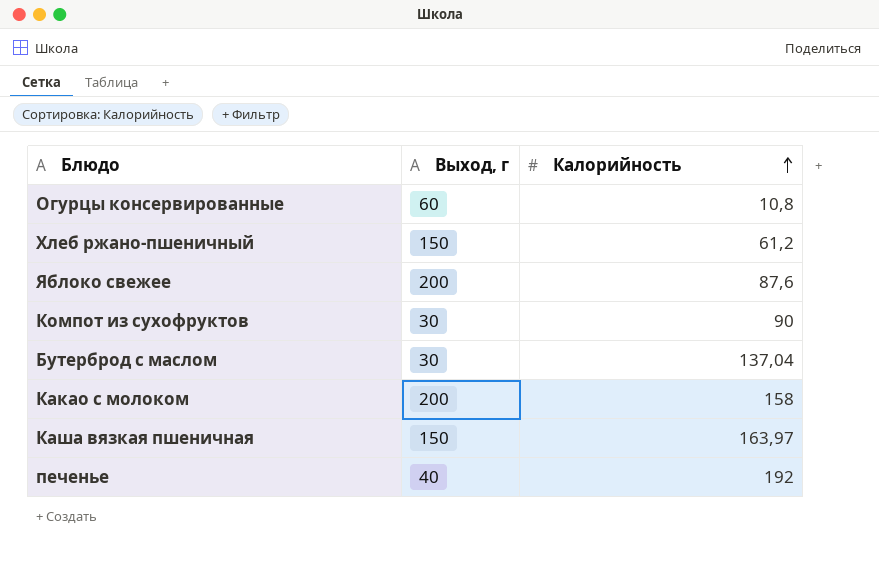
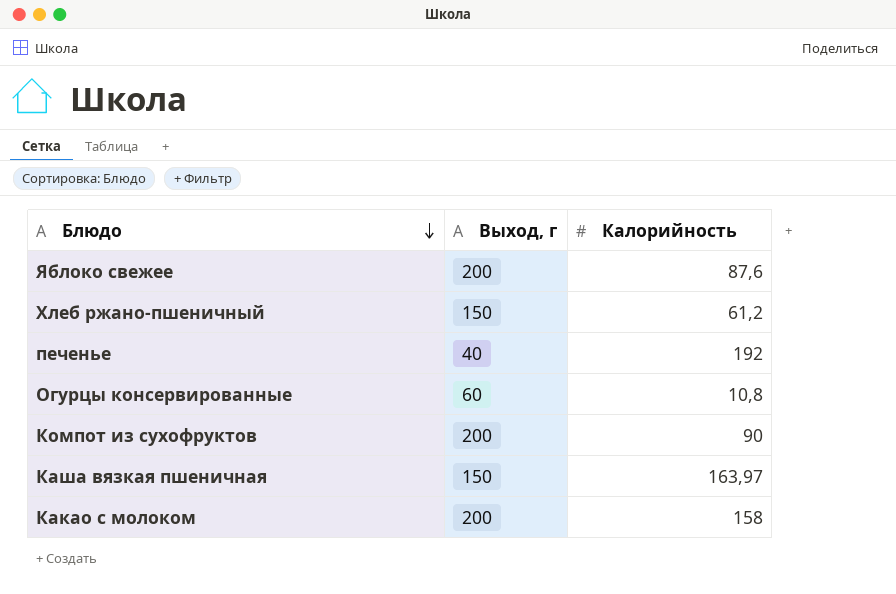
row order: Калорийность ascending -> Блюдо descending
row Бутерброд с маслом: 30 | 137,04 -> none
Компот из сухофруктов | Выход, г: 30 -> 200

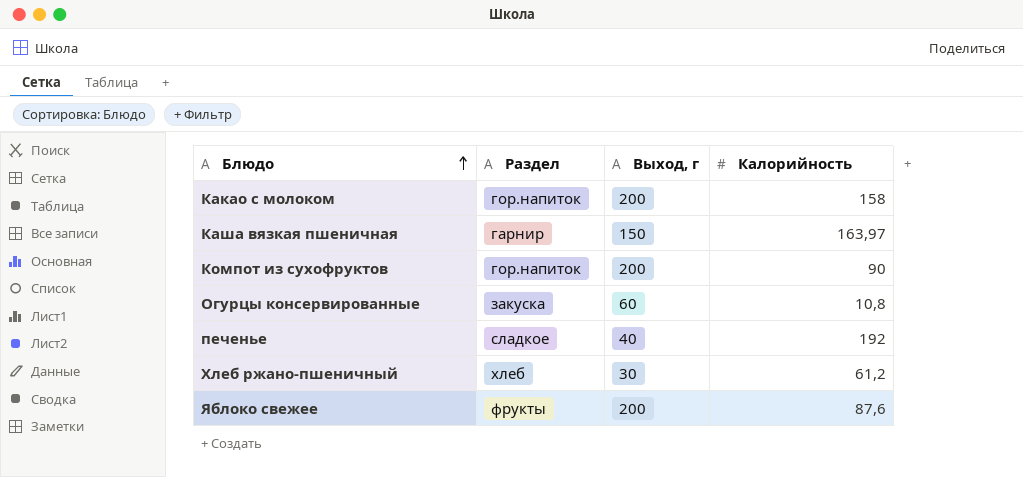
row order: Блюдо descending -> Блюдо ascending
column Раздел | position: none -> 2
Хлеб ржано-пшеничный | Выход, г: 150 -> 30

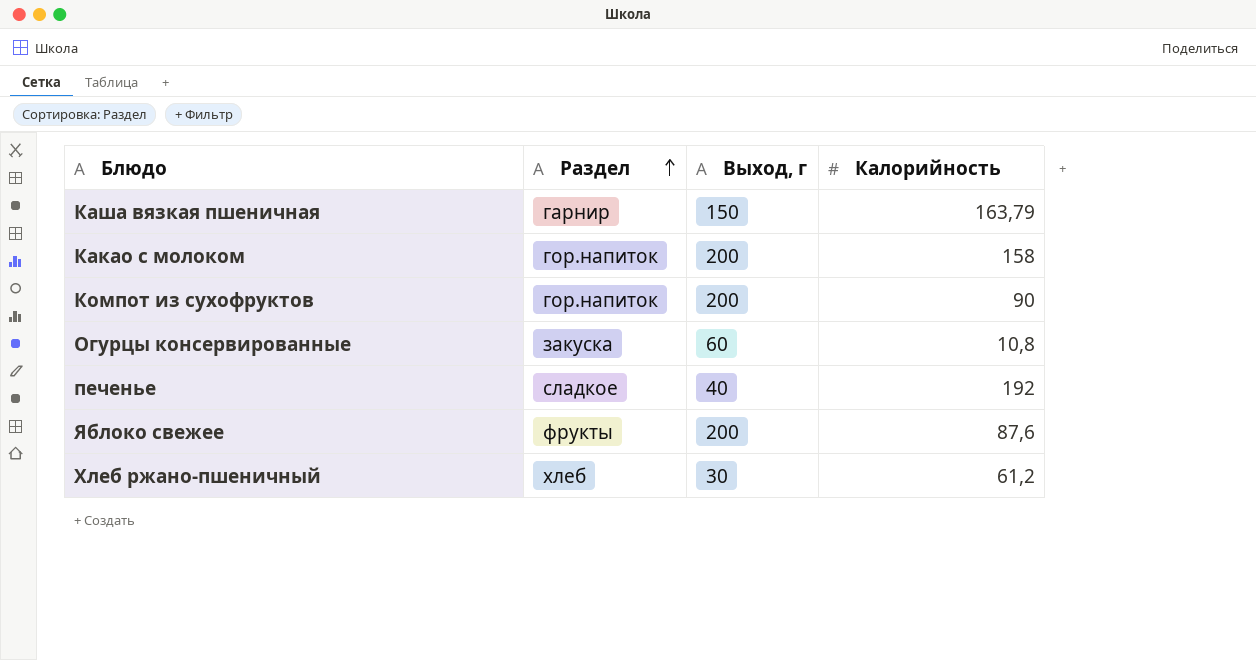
row order: Блюдо ascending -> Раздел ascending
Каша вязкая пшеничная | Калорийность: 163,97 -> 163,79

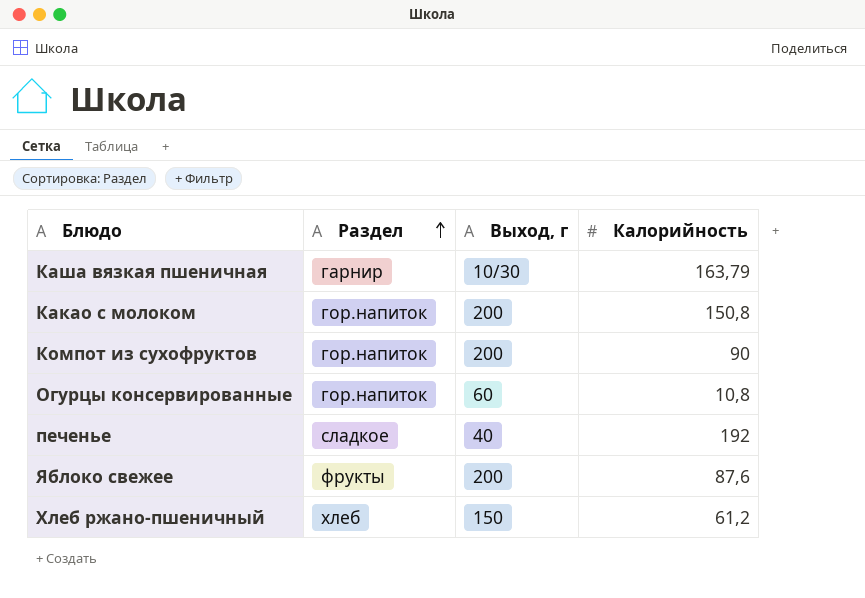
Каша вязкая пшеничная | Выход, г: 150 -> 10/30
Какао с молоком | Калорийность: 158 -> 150,8
Огурцы консервированные | Раздел: закуска -> гор.напиток
Хлеб ржано-пшеничный | Выход, г: 30 -> 150

